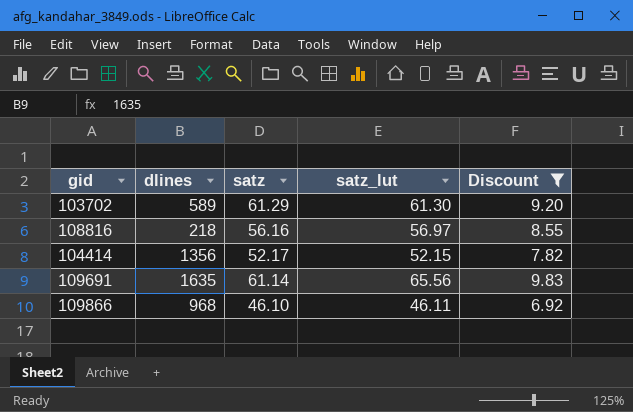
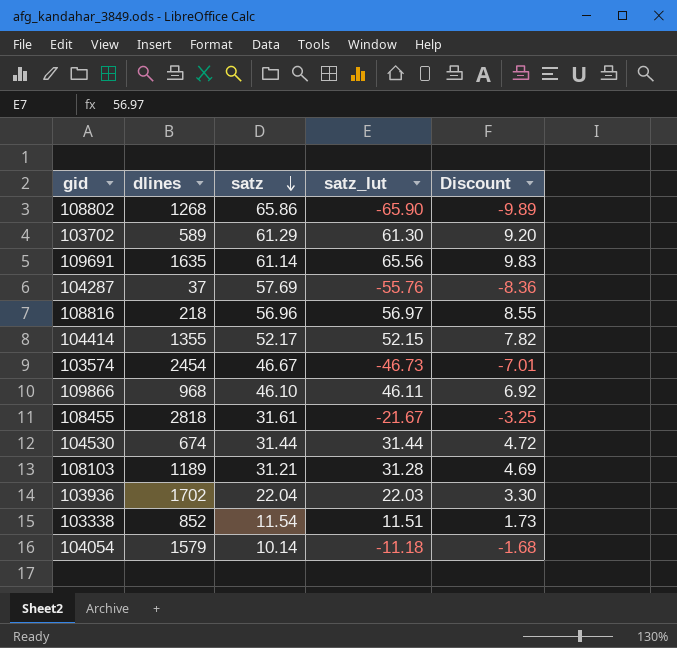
filter: Discount >= 6.92 -> none
row order: none -> satz descending
108816 | satz: 56.16 -> 56.96
104414 | dlines: 1356 -> 1355

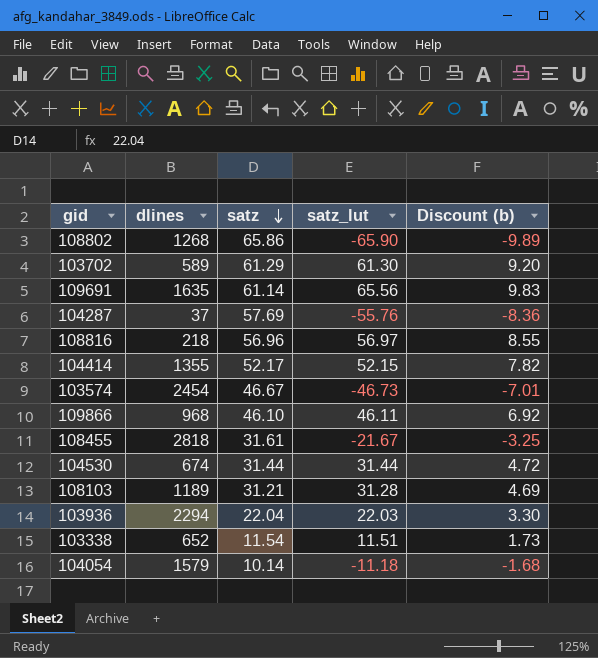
column name: Discount -> Discount (b)
103936 | dlines: 1702 -> 2294
103338 | dlines: 852 -> 652

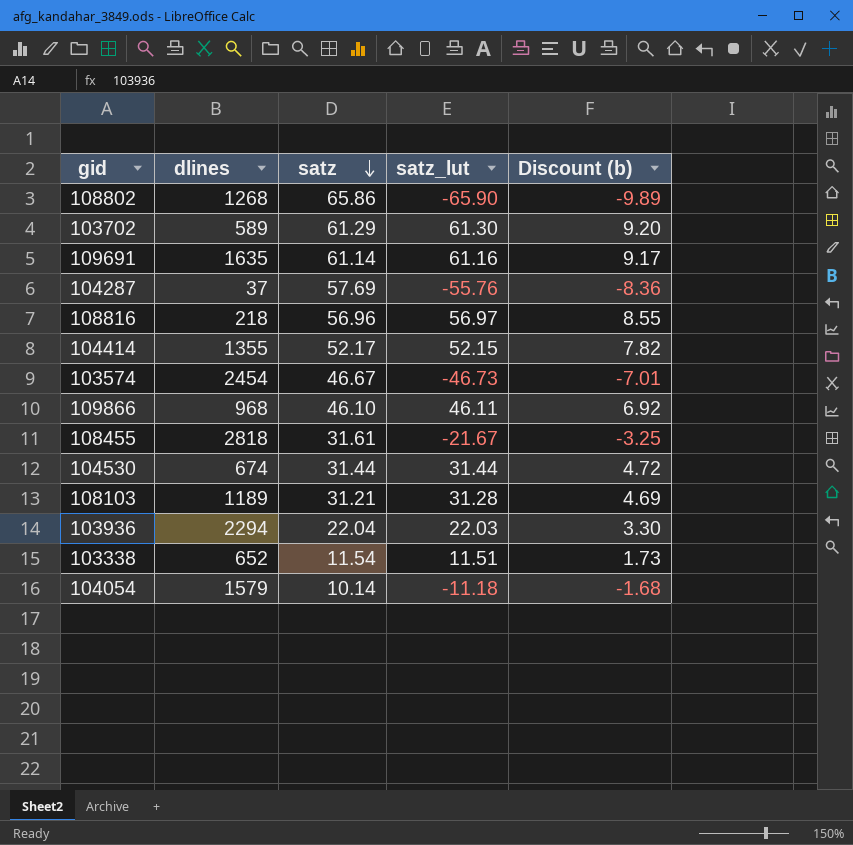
109691 | satz_lut: 65.56 -> 61.16
109691 | Discount (b): 9.83 -> 9.17

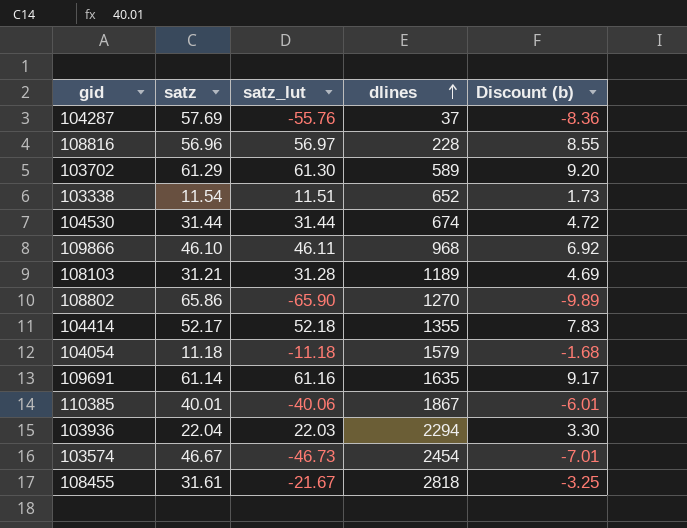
row order: satz descending -> dlines ascending
column dlines | position: 2 -> 4
108816 | dlines: 218 -> 228
108802 | dlines: 1268 -> 1270
104414 | satz_lut: 52.15 -> 52.18
104414 | Discount (b): 7.82 -> 7.83
104054 | satz: 10.14 -> 11.18
row 110385: none -> 40.01 | -40.06 | 1867 | -6.01

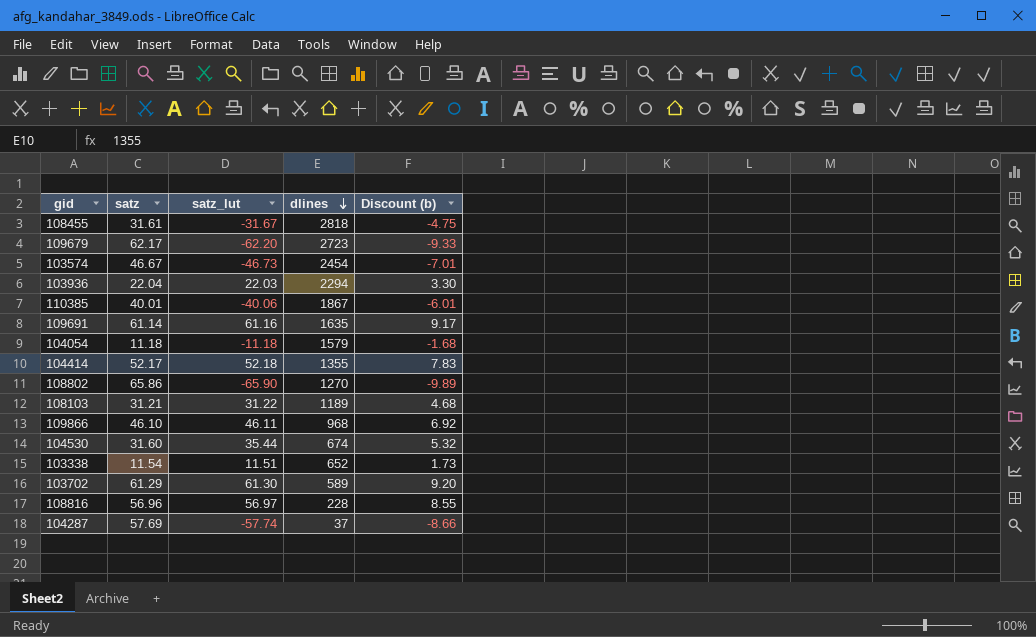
row order: dlines ascending -> dlines descending
108455 | satz_lut: -21.67 -> -31.67
108455 | Discount (b): -3.25 -> -4.75
row 109679: none -> 62.17 | -62.20 | 2723 | -9.33
108103 | satz_lut: 31.28 -> 31.22
108103 | Discount (b): 4.69 -> 4.68
104530 | satz: 31.44 -> 31.60
104530 | satz_lut: 31.44 -> 35.44
104530 | Discount (b): 4.72 -> 5.32
104287 | satz_lut: -55.76 -> -57.74
104287 | Discount (b): -8.36 -> -8.66

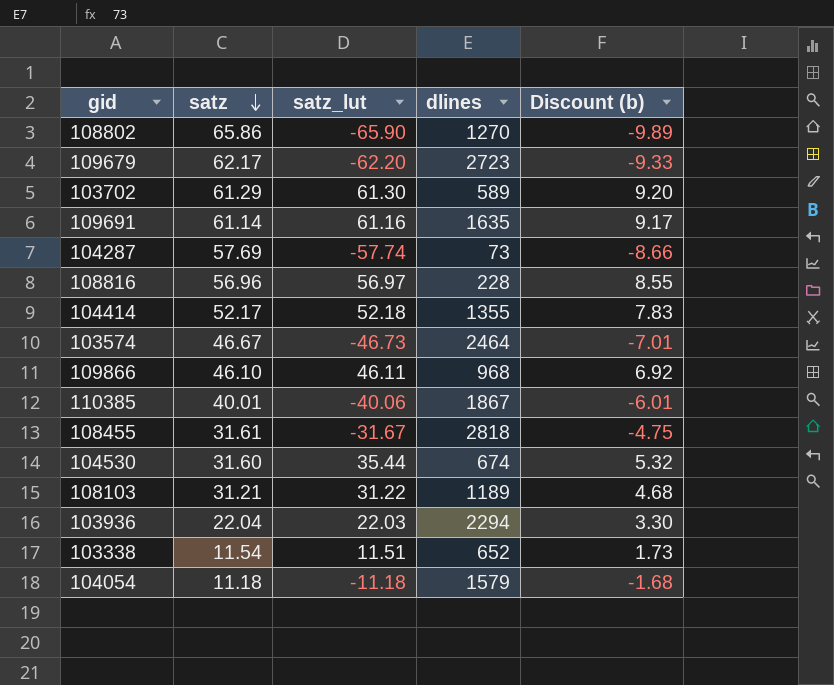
row order: dlines descending -> satz descending
104287 | dlines: 37 -> 73
103574 | dlines: 2454 -> 2464

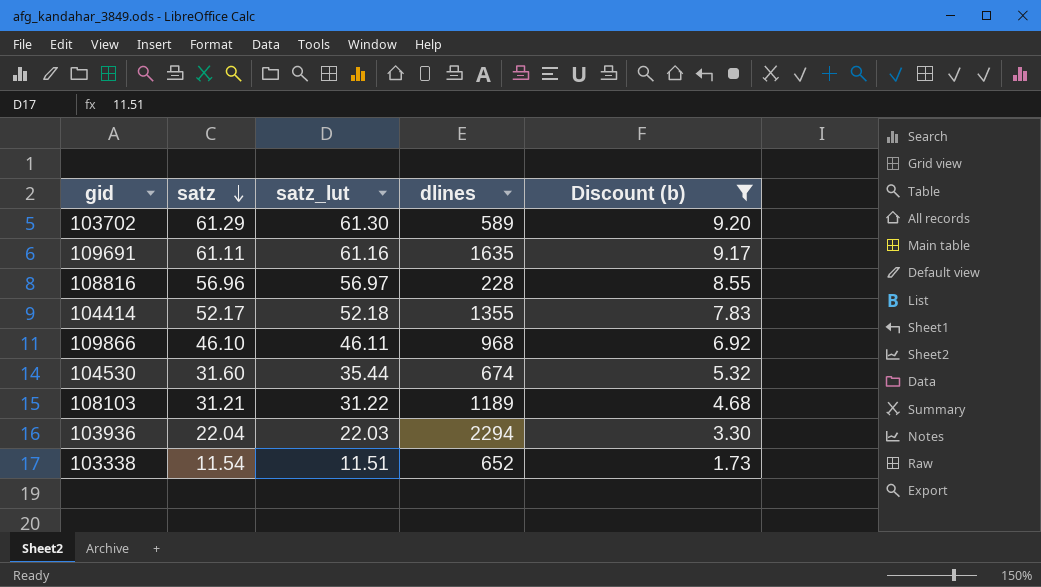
filter: none -> Discount (b) >= 1.73
109691 | satz: 61.14 -> 61.11

